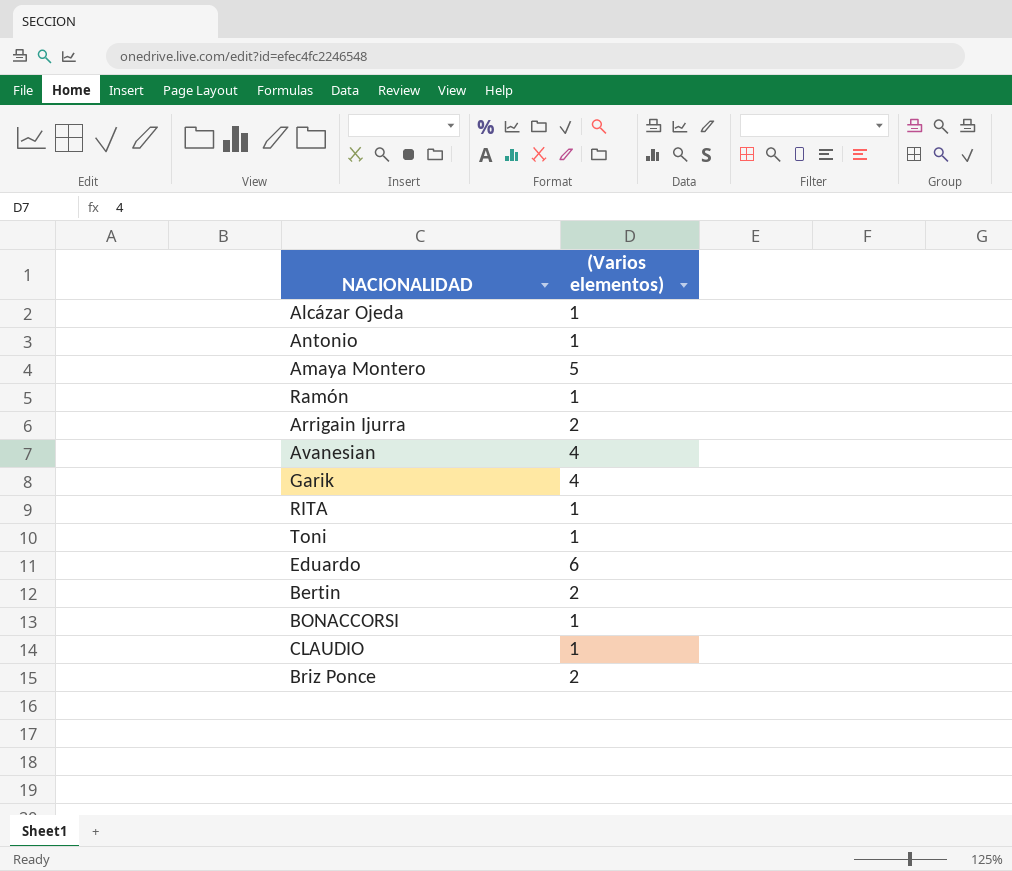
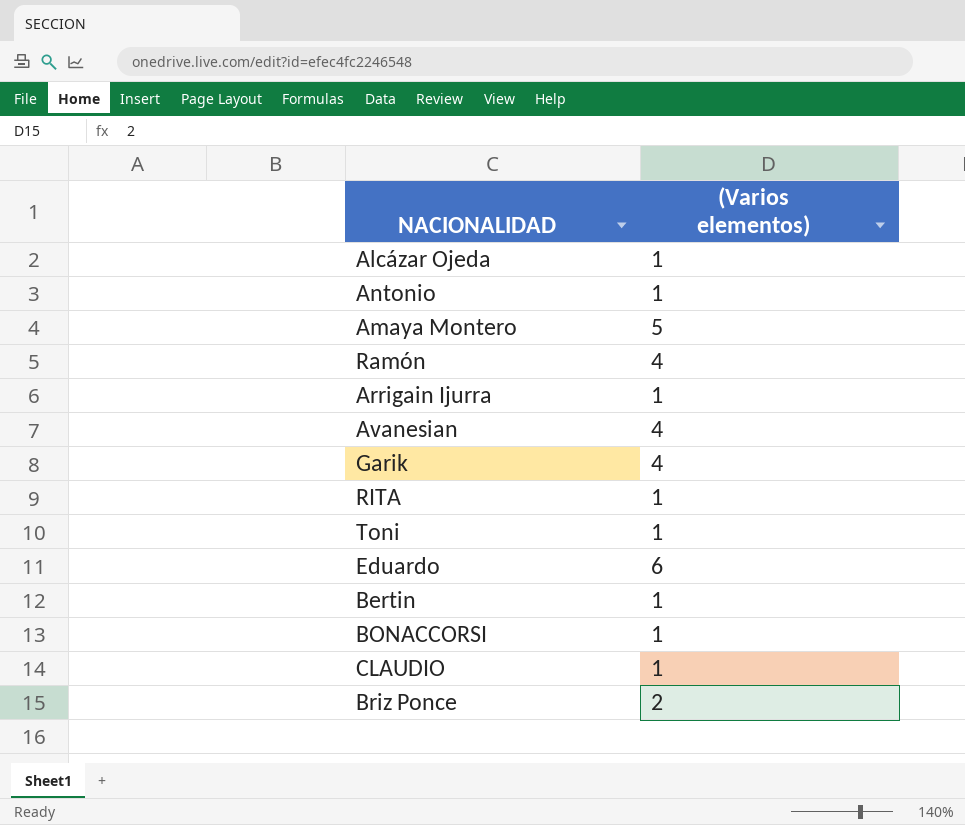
Ramón | (Varios elementos): 1 -> 4
Arrigain Ijurra | (Varios elementos): 2 -> 1
Bertin | (Varios elementos): 2 -> 1

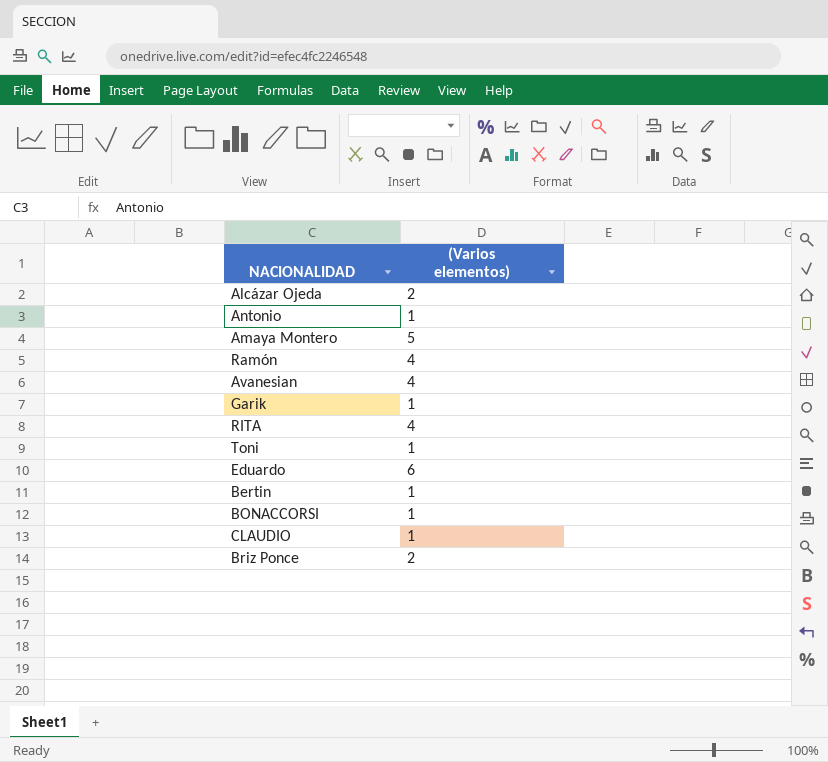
row Arrigain Ijurra: 1 -> none
Alcázar Ojeda | (Varios elementos): 1 -> 2
Garik | (Varios elementos): 4 -> 1
RITA | (Varios elementos): 1 -> 4

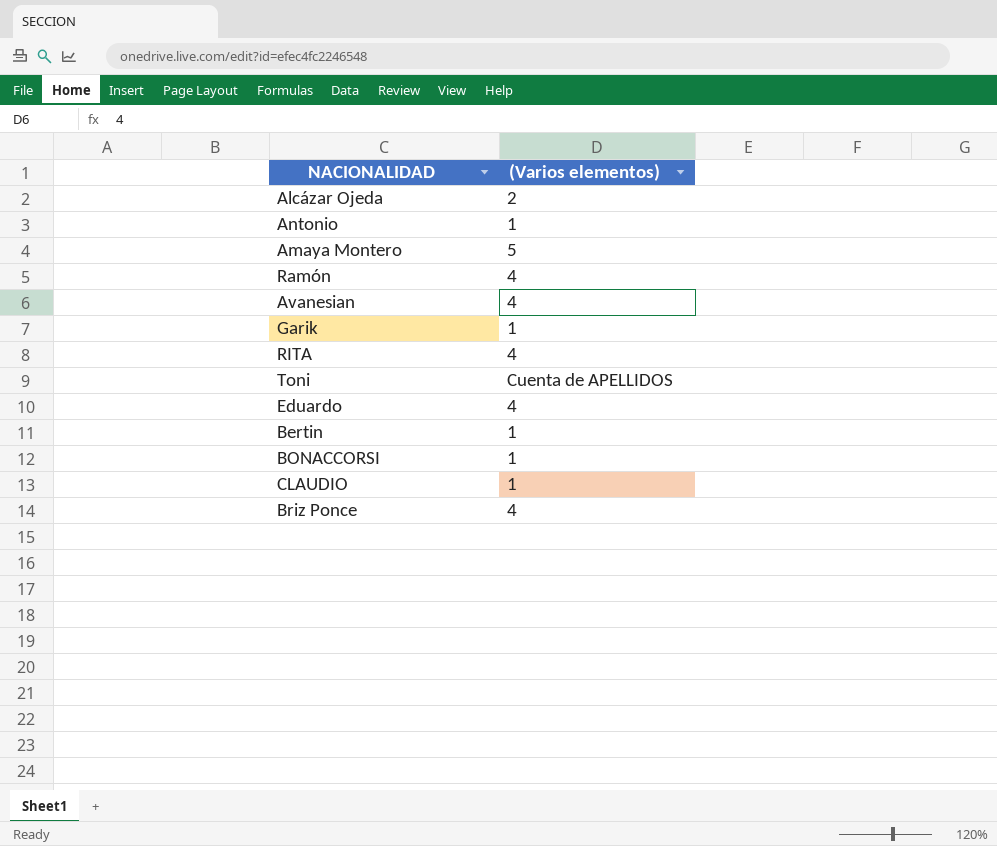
Toni | (Varios elementos): 1 -> Cuenta de APELLIDOS
Eduardo | (Varios elementos): 6 -> 4
Briz Ponce | (Varios elementos): 2 -> 4

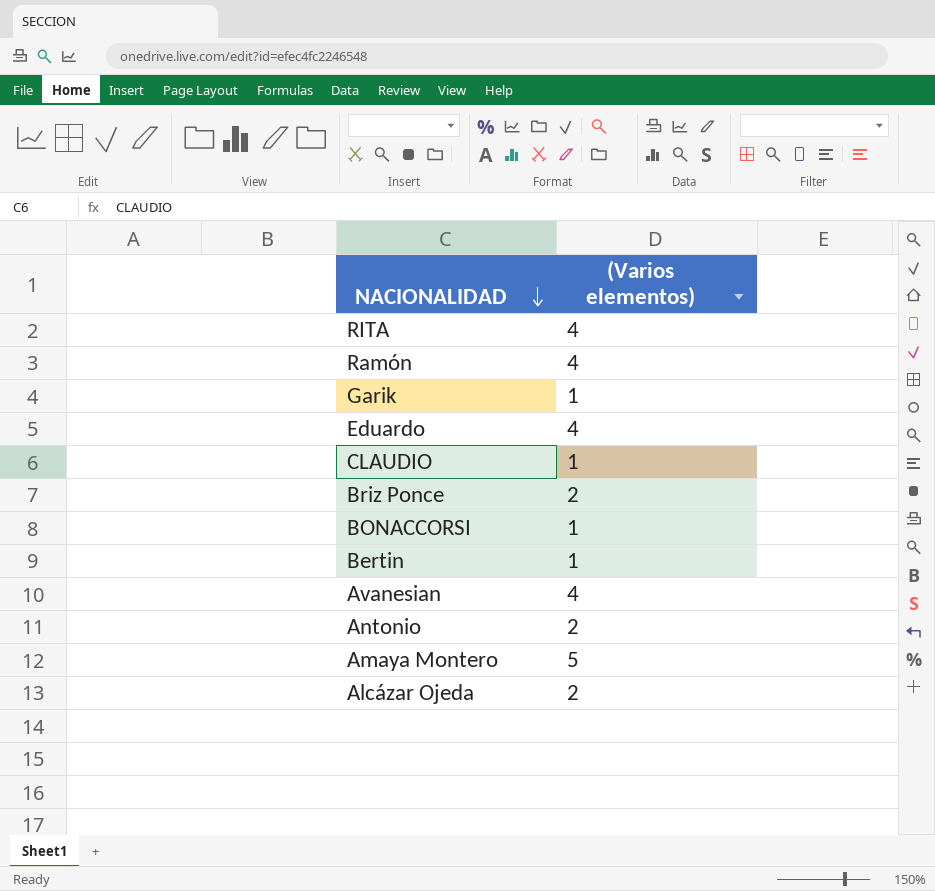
row order: none -> NACIONALIDAD descending
row Toni: Cuenta de APELLIDOS -> none
Briz Ponce | (Varios elementos): 4 -> 2
Antonio | (Varios elementos): 1 -> 2

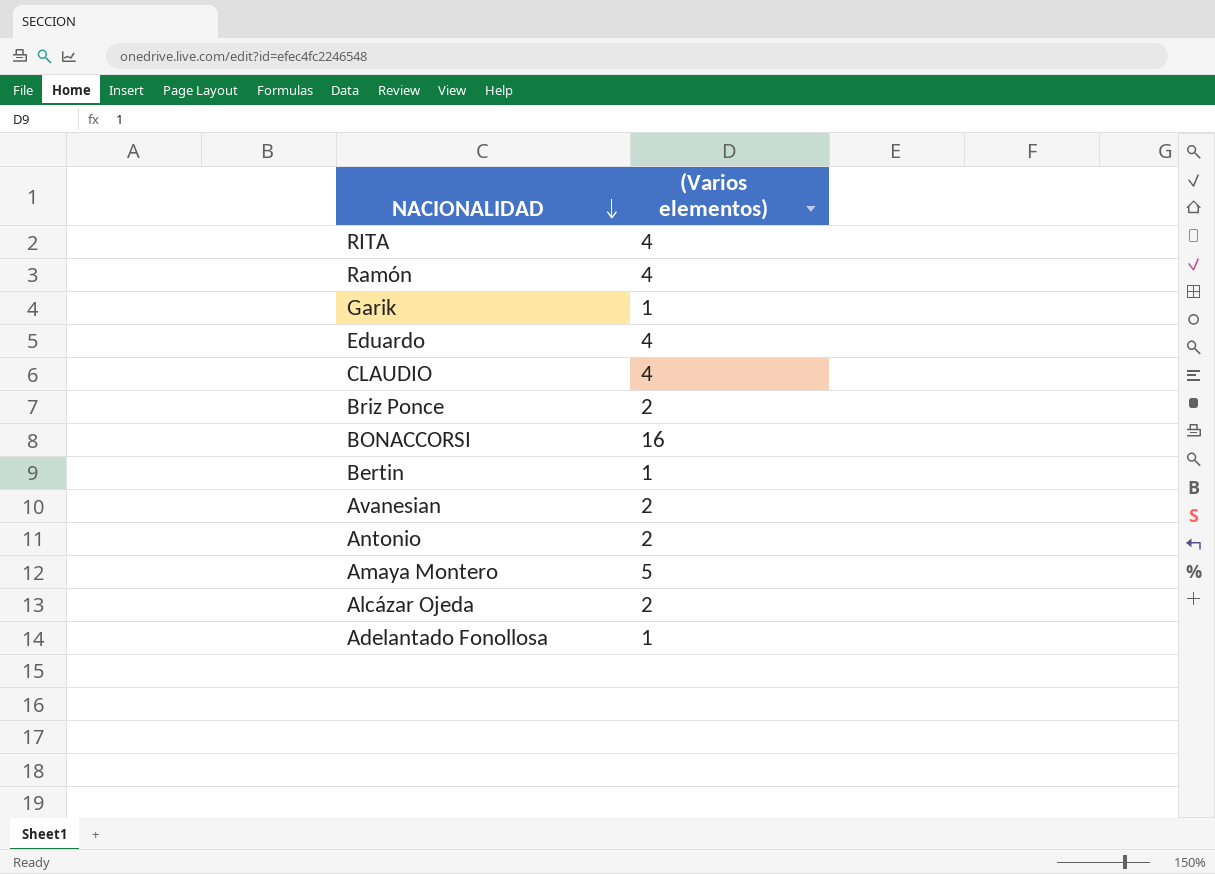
CLAUDIO | (Varios elementos): 1 -> 4
BONACCORSI | (Varios elementos): 1 -> 16
Avanesian | (Varios elementos): 4 -> 2
row Adelantado Fonollosa: none -> 1

